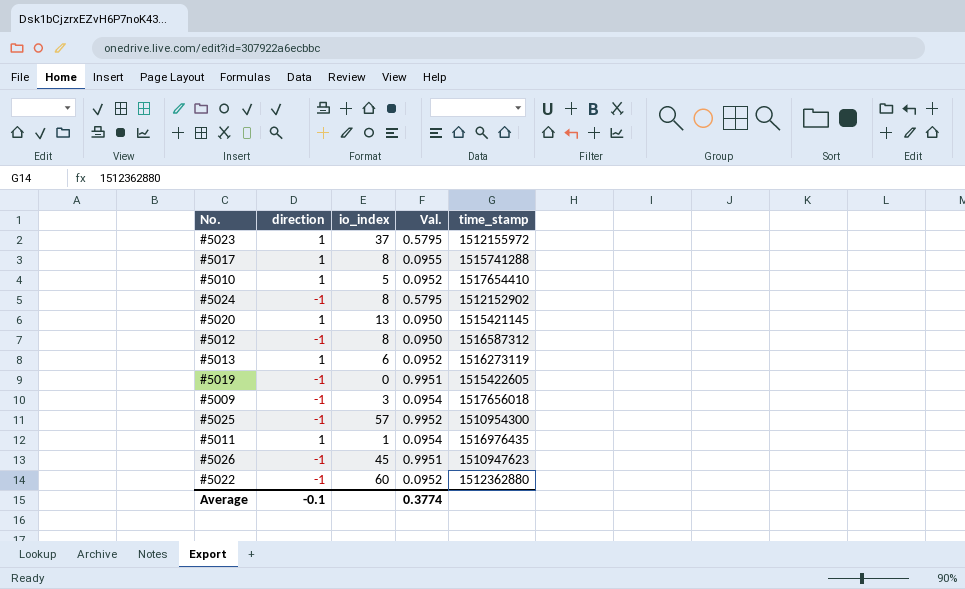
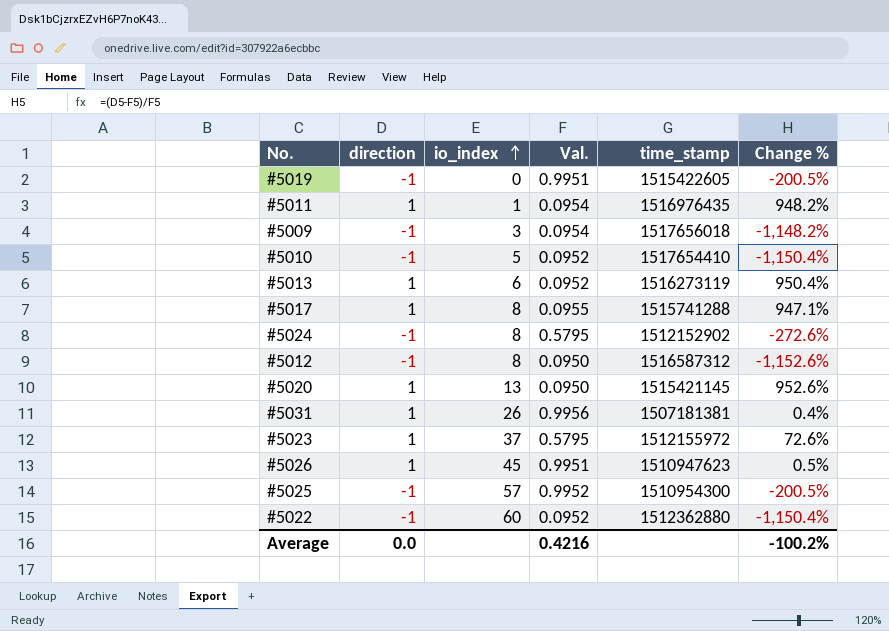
row order: none -> io_index ascending
column Change % | formula: none -> ([direction] - [Val.]) / [Val.]
#5010 | direction: 1 -> -1
row #5031: none -> 1 | 26 | 0.9956 | 1507181381 | 0.4%
#5026 | direction: -1 -> 1
Average | direction: -0.1 -> 0.0
Average | Val.: 0.3774 -> 0.4216

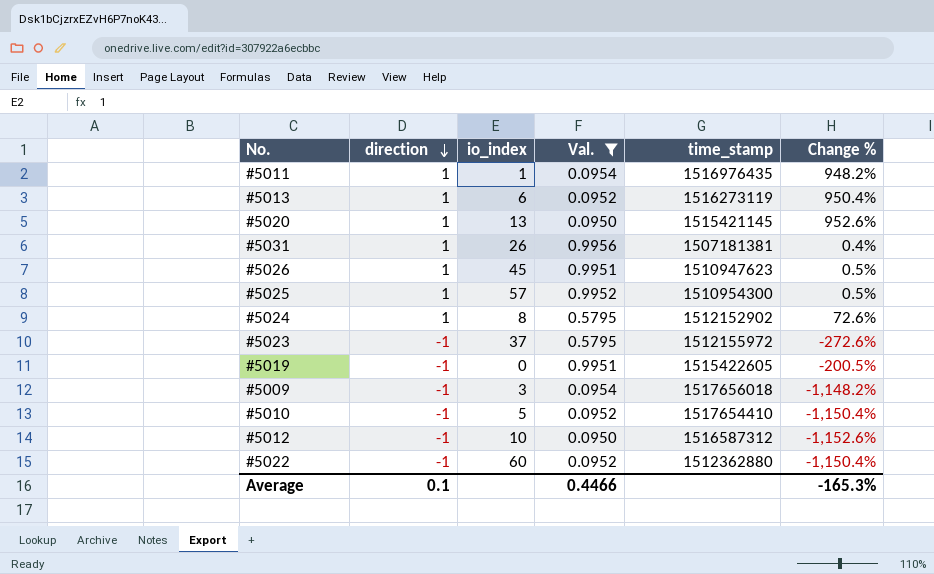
filter: none -> Val. != 0.0955
row order: io_index ascending -> direction descending
#5025 | direction: -1 -> 1
#5025 | Change %: -200.5% -> 0.5%
#5024 | direction: -1 -> 1
#5024 | Change %: -272.6% -> 72.6%
#5023 | direction: 1 -> -1
#5023 | Change %: 72.6% -> -272.6%
#5012 | io_index: 8 -> 10
Average | direction: 0.0 -> 0.1
Average | Val.: 0.4216 -> 0.4466
Average | Change %: -100.2% -> -165.3%

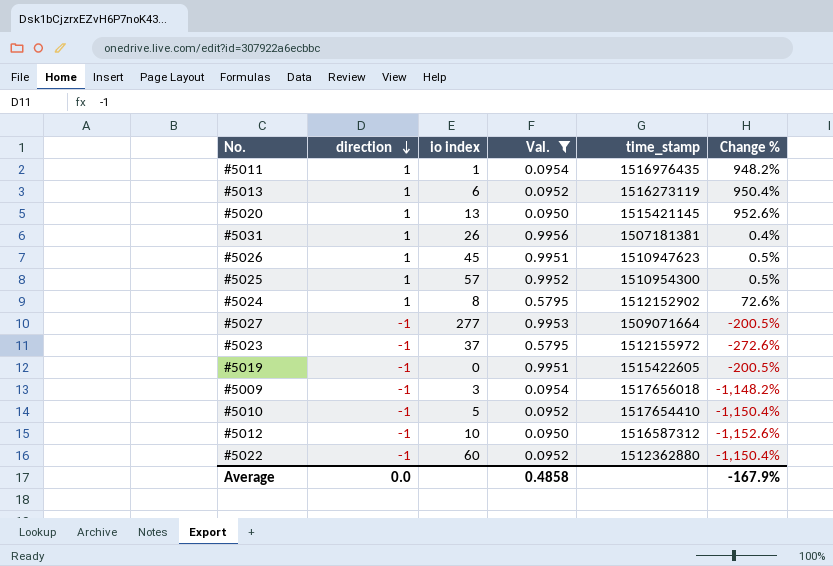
column name: io_index -> io index
row #5027: none -> -1 | 277 | 0.9953 | 1509071664 | -200.5%
Average | direction: 0.1 -> 0.0
Average | Val.: 0.4466 -> 0.4858
Average | Change %: -165.3% -> -167.9%

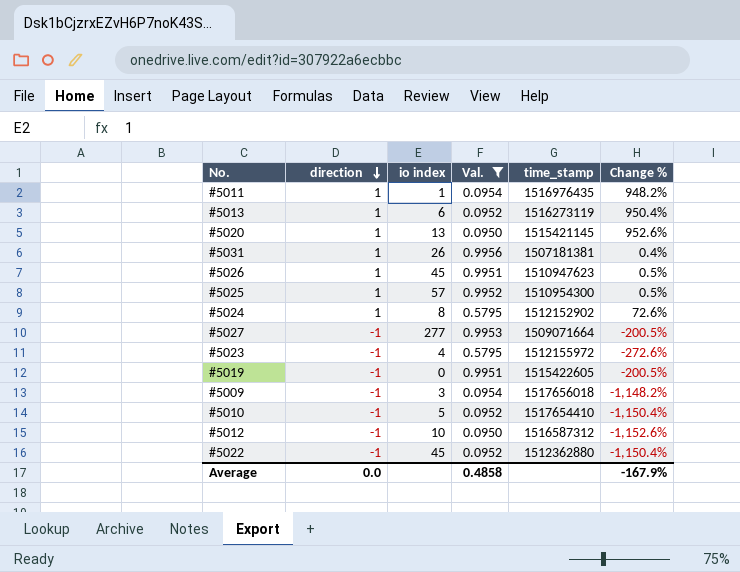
#5023 | io index: 37 -> 4
#5022 | io index: 60 -> 45

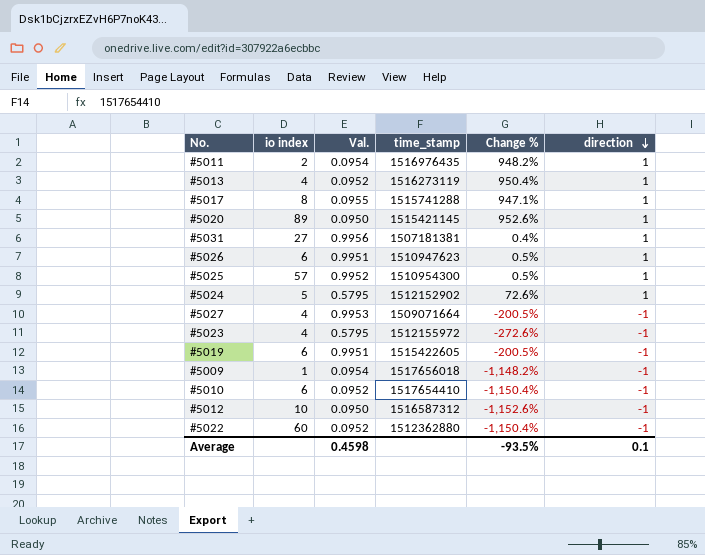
filter: Val. != 0.0955 -> none
column direction | position: 2 -> 6
#5011 | io index: 1 -> 2
#5013 | io index: 6 -> 4
#5020 | io index: 13 -> 89
#5031 | io index: 26 -> 27
#5026 | io index: 45 -> 6
#5024 | io index: 8 -> 5
#5027 | io index: 277 -> 4
#5019 | io index: 0 -> 6
#5009 | io index: 3 -> 1
#5010 | io index: 5 -> 6
#5022 | io index: 45 -> 60
Average | Val.: 0.4858 -> 0.4598
Average | Change %: -167.9% -> -93.5%
Average | direction: 0.0 -> 0.1

